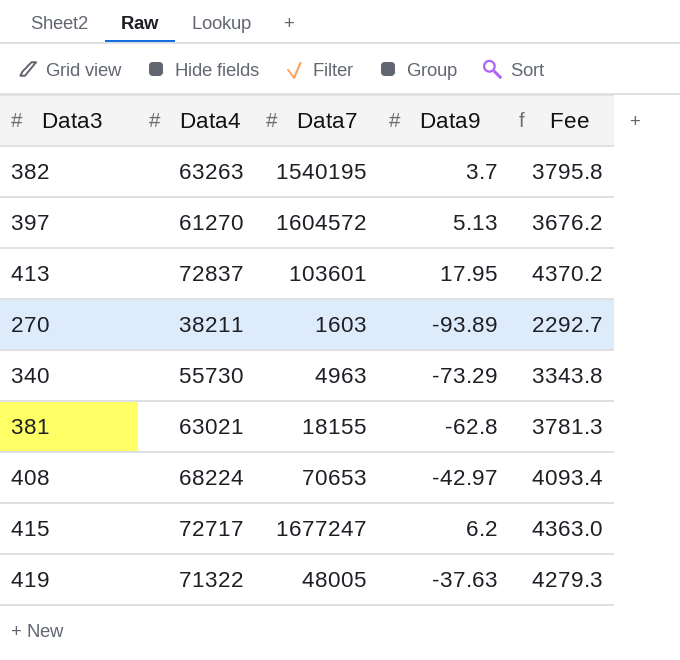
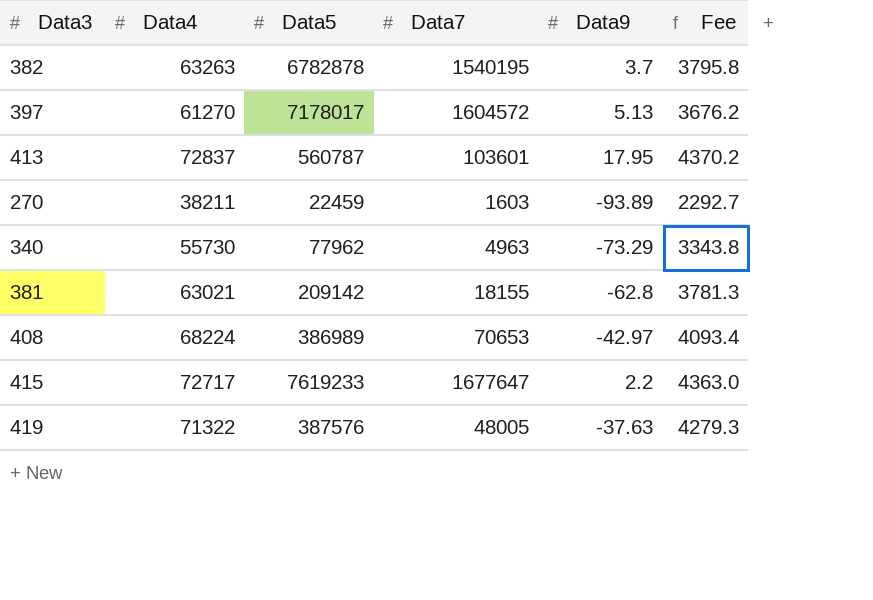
column Data5 | position: none -> 3
415 | Data7: 1677247 -> 1677647
415 | Data9: 6.2 -> 2.2

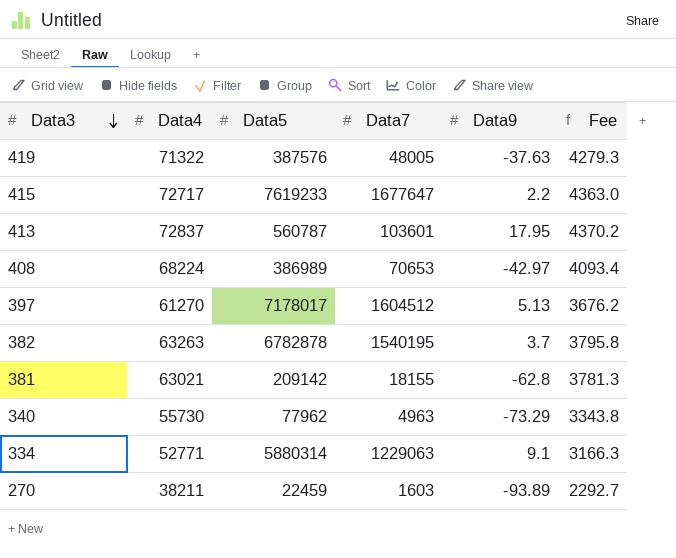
row order: none -> Data3 descending
397 | Data7: 1604572 -> 1604512
row 334: none -> 52771 | 5880314 | 1229063 | 9.1 | 3166.3

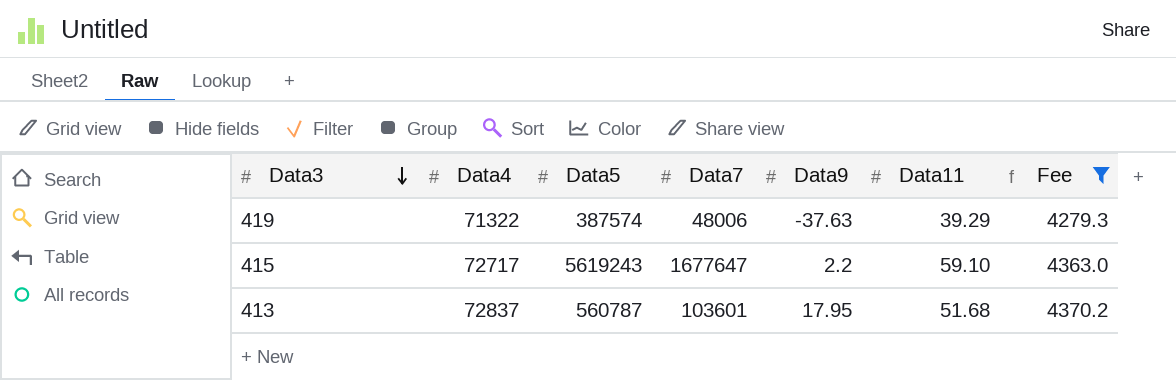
filter: none -> Fee >= 4279.3
column Data11 | position: none -> 6
419 | Data5: 387576 -> 387574
419 | Data7: 48005 -> 48006
415 | Data5: 7619233 -> 5619243

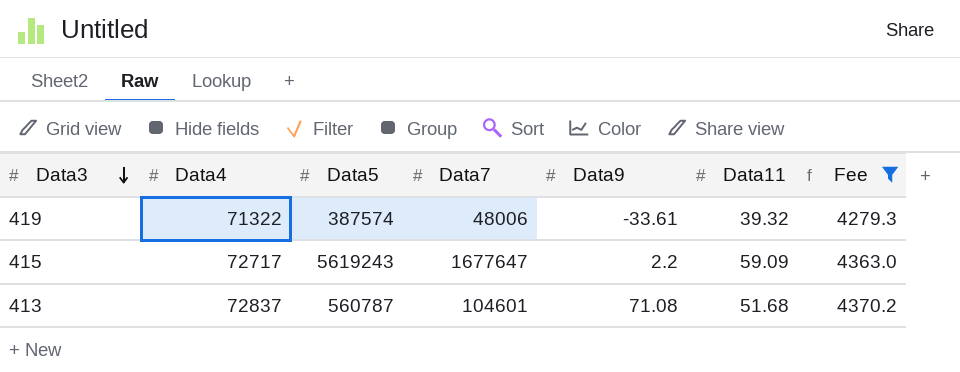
419 | Data9: -37.63 -> -33.61
419 | Data11: 39.29 -> 39.32
415 | Data11: 59.10 -> 59.09
413 | Data7: 103601 -> 104601
413 | Data9: 17.95 -> 71.08

